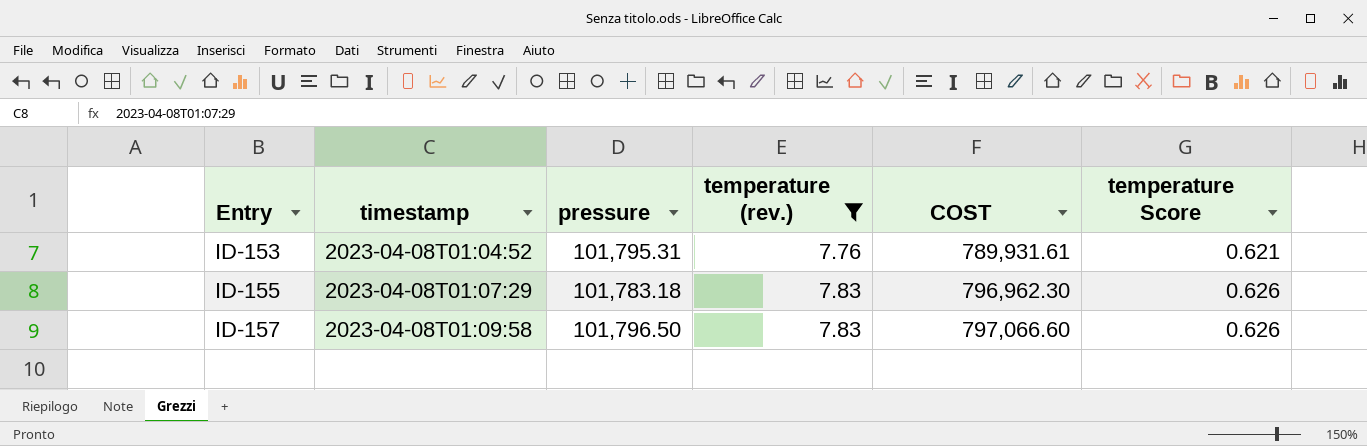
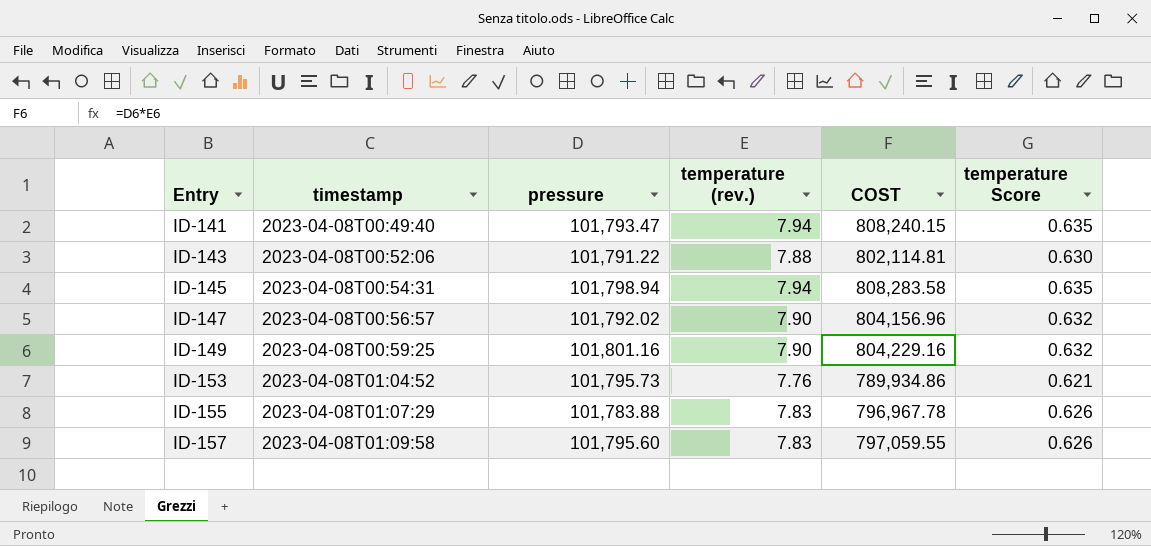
filter: temperature (rev.) <= 7.83 -> none
ID-153 | pressure: 101,795.31 -> 101,795.73
ID-153 | COST: 789,931.61 -> 789,934.86
ID-155 | pressure: 101,783.18 -> 101,783.88
ID-155 | COST: 796,962.30 -> 796,967.78
ID-157 | pressure: 101,796.50 -> 101,795.60
ID-157 | COST: 797,066.60 -> 797,059.55

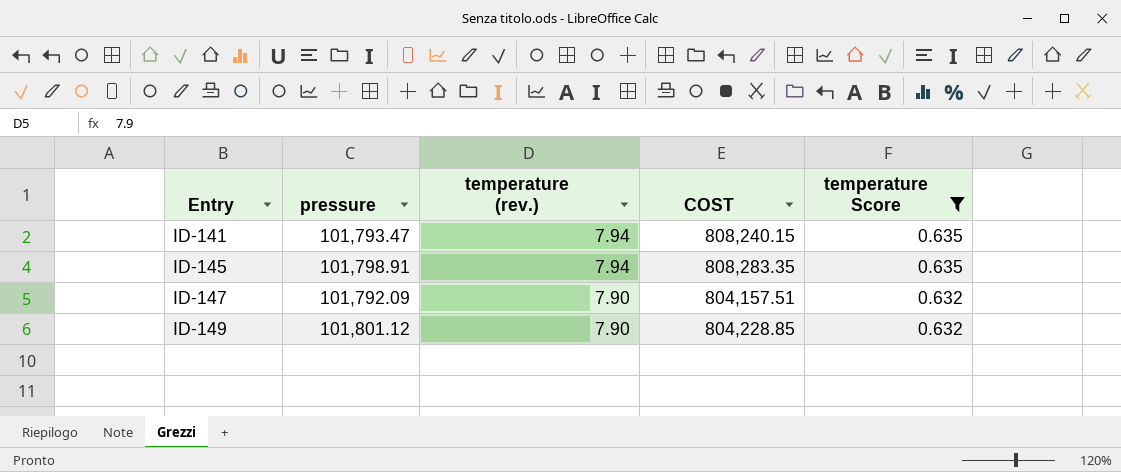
filter: none -> temperature Score >= 0.632
column timestamp | position: 2 -> none
ID-145 | pressure: 101,798.94 -> 101,798.91
ID-145 | COST: 808,283.58 -> 808,283.35
ID-147 | pressure: 101,792.02 -> 101,792.09
ID-147 | COST: 804,156.96 -> 804,157.51
ID-149 | pressure: 101,801.16 -> 101,801.12
ID-149 | COST: 804,229.16 -> 804,228.85

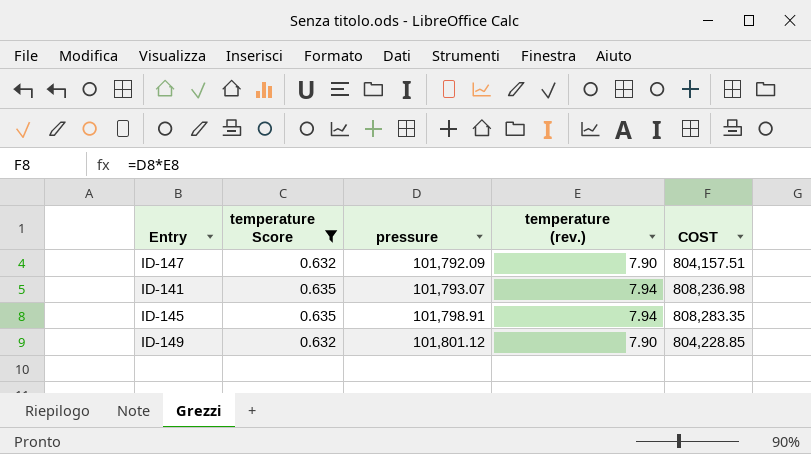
row order: Entry ascending -> pressure ascending
column temperature Score | position: 5 -> 2
ID-141 | pressure: 101,793.47 -> 101,793.07
ID-141 | COST: 808,240.15 -> 808,236.98

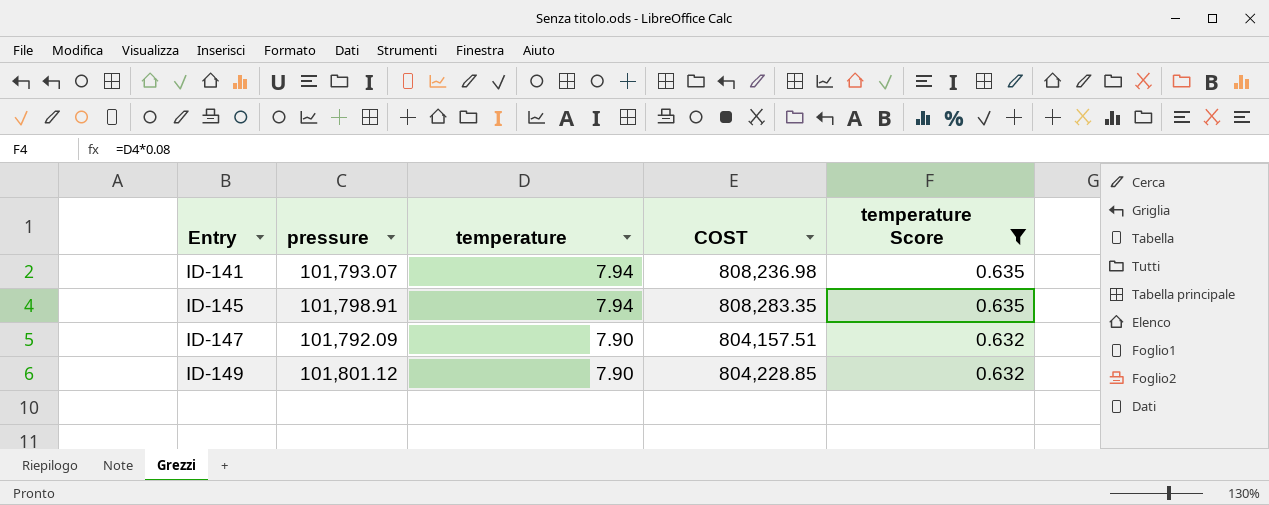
row order: pressure ascending -> Entry ascending
column name: temperature (rev.) -> temperature
column temperature Score | position: 2 -> 5

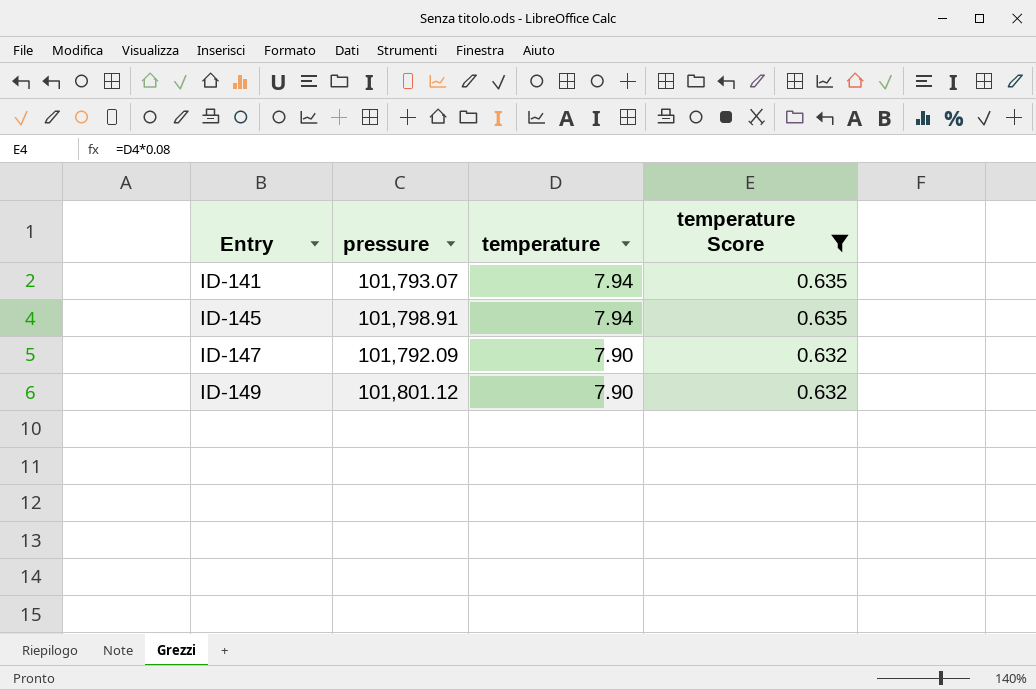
column COST | formula: [pressure] * [temperature] -> none

